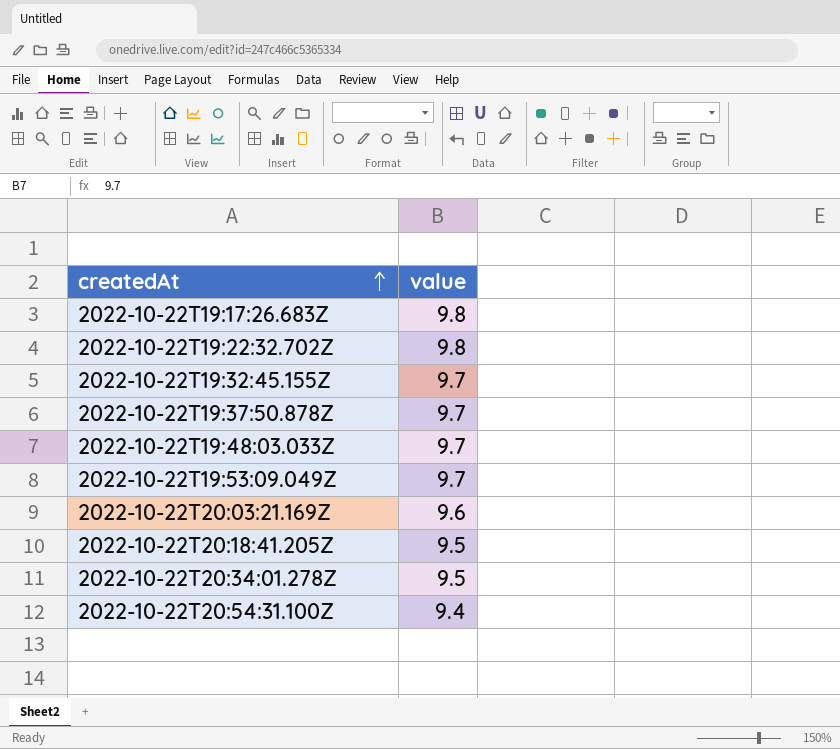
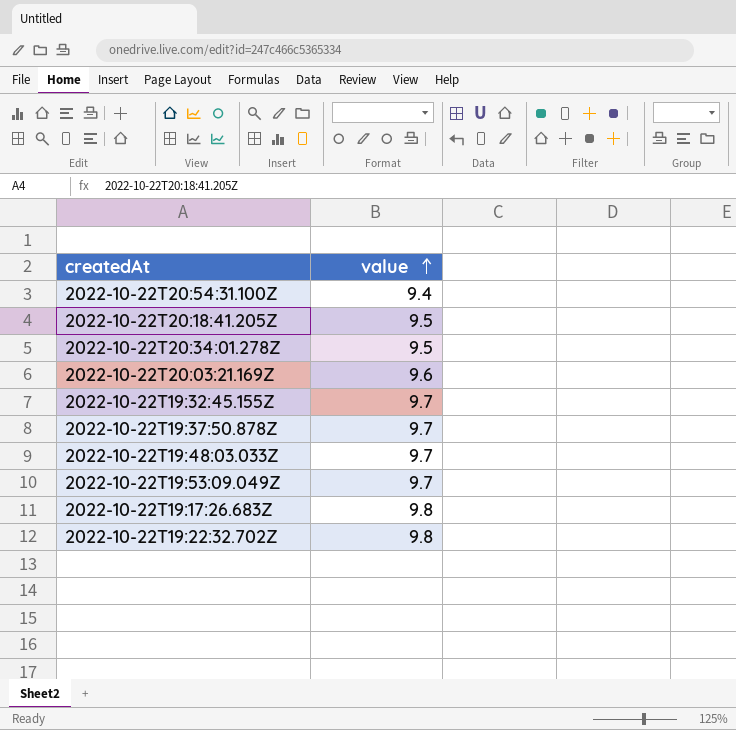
row order: createdAt ascending -> value ascending

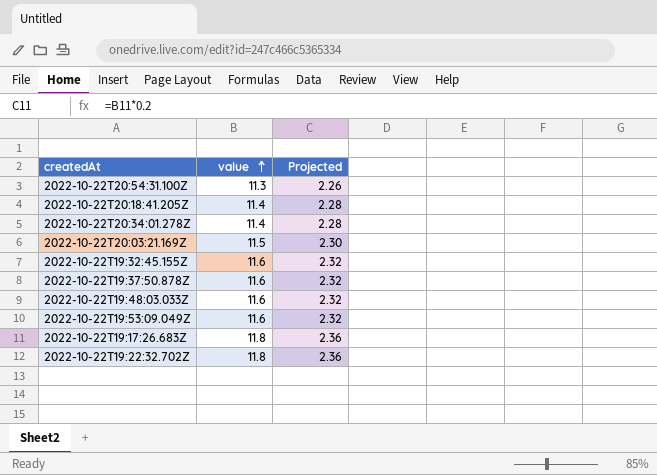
column Projected | formula: none -> [value] * 0.2
2022-10-22T20:54:31.100Z | value: 9.4 -> 11.3
2022-10-22T20:18:41.205Z | value: 9.5 -> 11.4
2022-10-22T20:34:01.278Z | value: 9.5 -> 11.4
2022-10-22T20:03:21.169Z | value: 9.6 -> 11.5
2022-10-22T19:32:45.155Z | value: 9.7 -> 11.6
2022-10-22T19:37:50.878Z | value: 9.7 -> 11.6
2022-10-22T19:48:03.033Z | value: 9.7 -> 11.6
2022-10-22T19:53:09.049Z | value: 9.7 -> 11.6
2022-10-22T19:17:26.683Z | value: 9.8 -> 11.8
2022-10-22T19:22:32.702Z | value: 9.8 -> 11.8

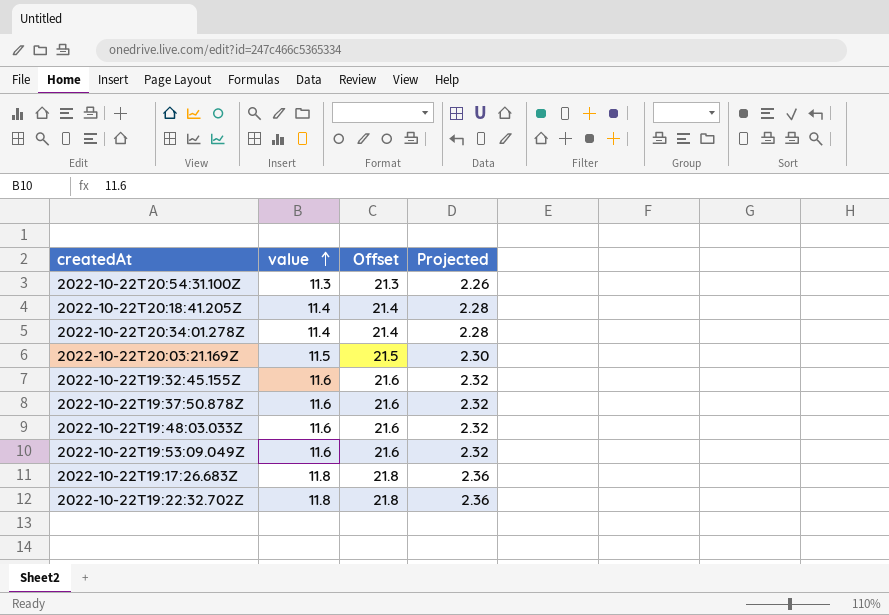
column Offset | formula: none -> [value] + 10

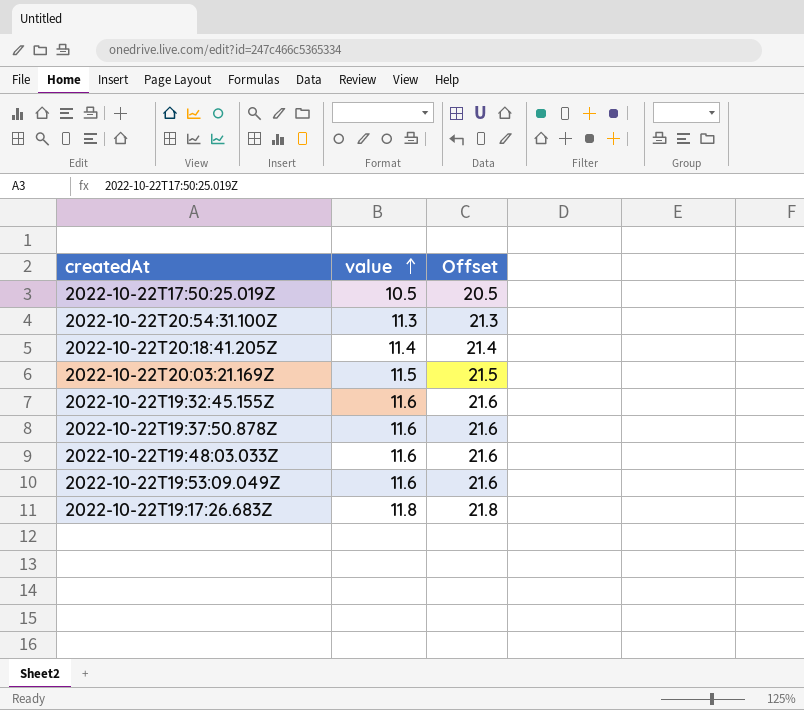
column Projected | formula: [value] * 0.2 -> none
row 2022-10-22T20:34:01.278Z: 11.4 | 21.4 | 2.28 -> none
row 2022-10-22T19:22:32.702Z: 11.8 | 21.8 | 2.36 -> none
row 2022-10-22T17:50:25.019Z: none -> 10.5 | 20.5

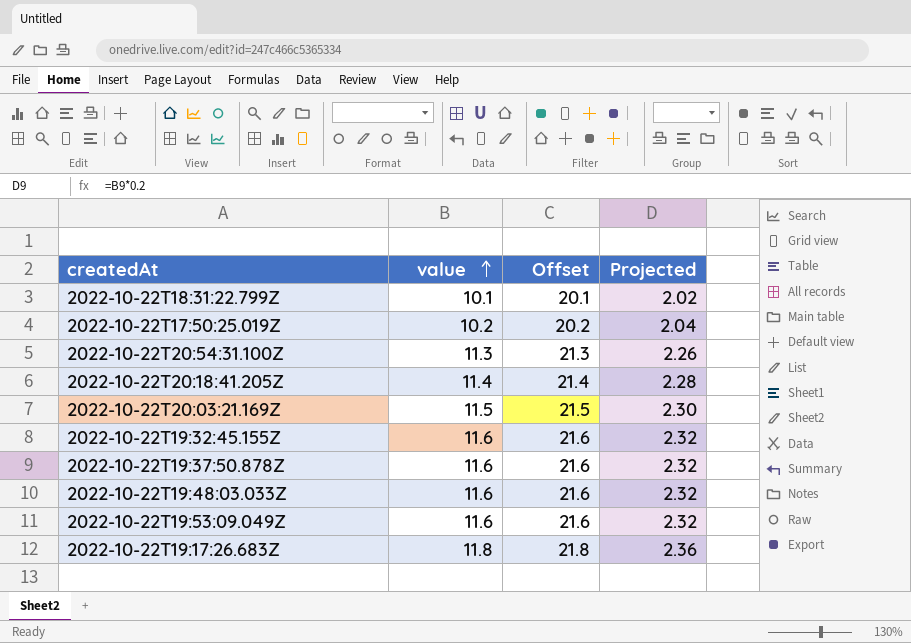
column Projected | formula: none -> [value] * 0.2
row 2022-10-22T18:31:22.799Z: none -> 10.1 | 20.1 | 2.02
2022-10-22T17:50:25.019Z | value: 10.5 -> 10.2
2022-10-22T17:50:25.019Z | Offset: 20.5 -> 20.2

